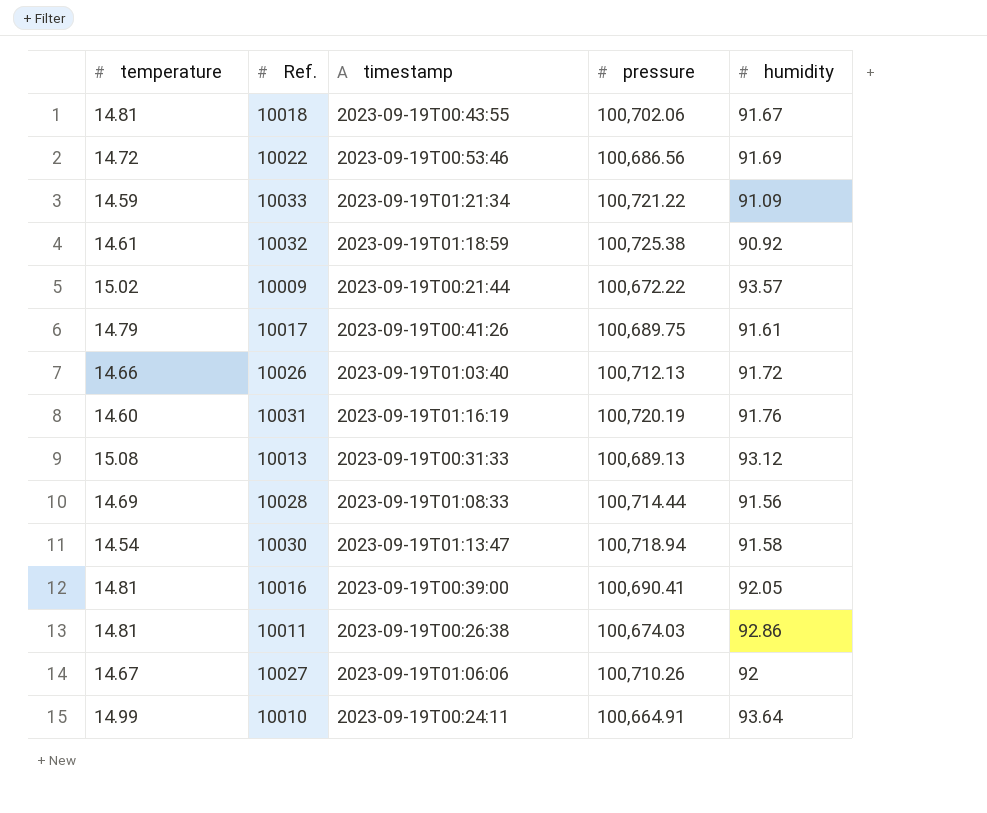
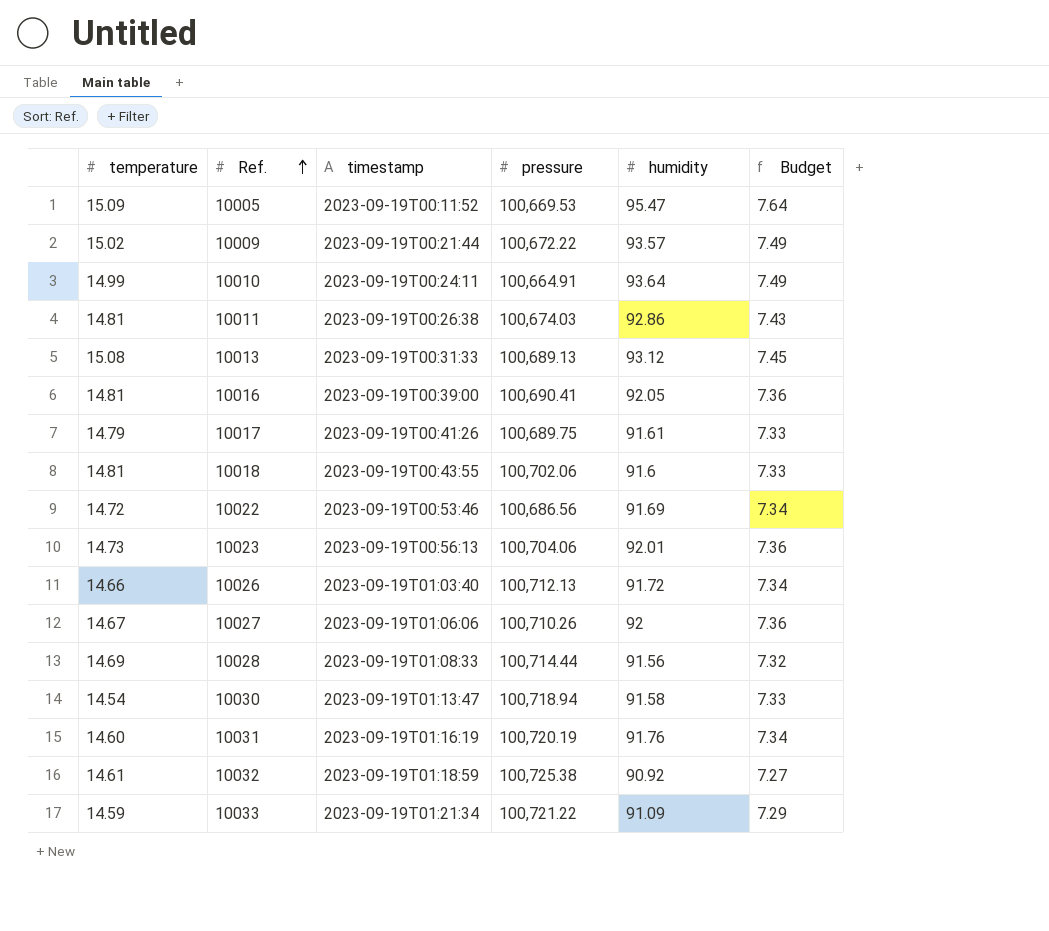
row order: none -> Ref. ascending
column Budget | formula: none -> [humidity] * 0.08
row 10005: none -> 15.09 | 2023-09-19T00:11:52 | 100,669.53 | 95.47 | 7.64
10018 | humidity: 91.67 -> 91.6
row 10023: none -> 14.73 | 2023-09-19T00:56:13 | 100,704.06 | 92.01 | 7.36

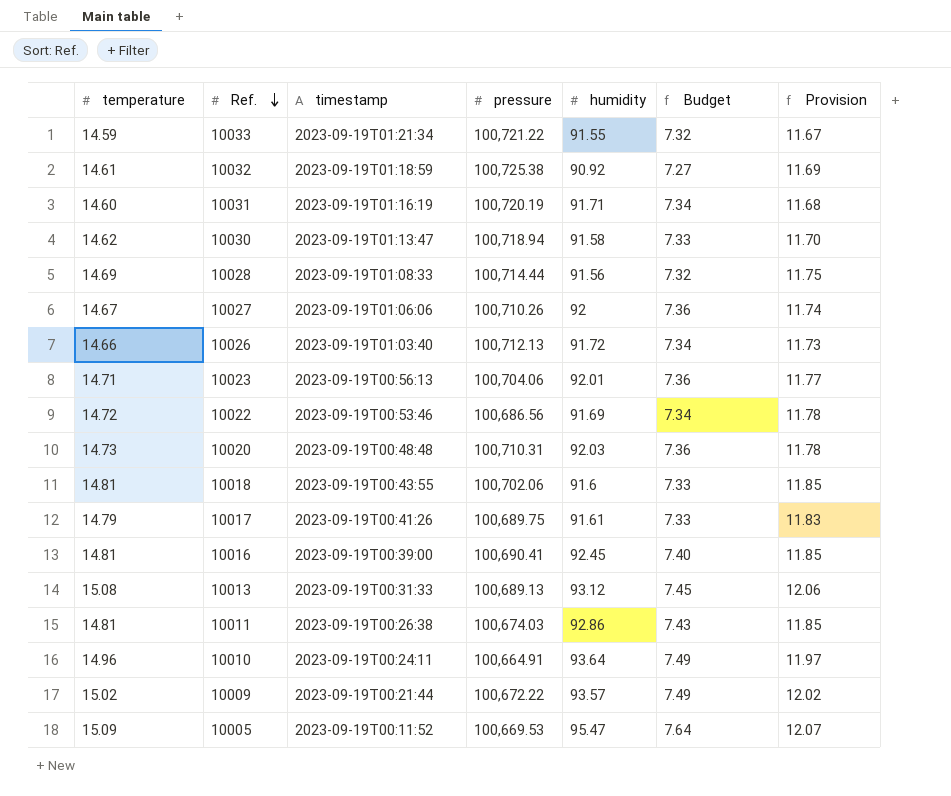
row order: Ref. ascending -> Ref. descending
column Provision | formula: none -> [temperature] * 0.8
10033 | humidity: 91.09 -> 91.55
10033 | Budget: 7.29 -> 7.32
10031 | humidity: 91.76 -> 91.71
10030 | temperature: 14.54 -> 14.62
10023 | temperature: 14.73 -> 14.71
row 10020: none -> 14.73 | 2023-09-19T00:48:48 | 100,710.31 | 92.03 | 7.36 | 11.78
10016 | humidity: 92.05 -> 92.45
10016 | Budget: 7.36 -> 7.40
10010 | temperature: 14.99 -> 14.96

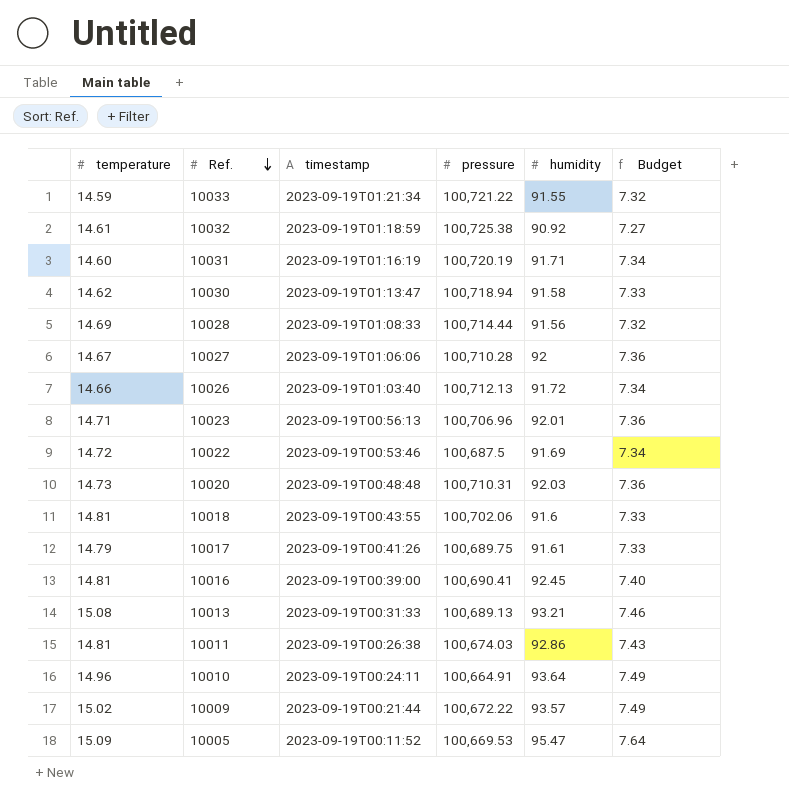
column Provision | formula: [temperature] * 0.8 -> none
10027 | pressure: 100,710.26 -> 100,710.28
10023 | pressure: 100,704.06 -> 100,706.96
10022 | pressure: 100,686.56 -> 100,687.5
10013 | humidity: 93.12 -> 93.21
10013 | Budget: 7.45 -> 7.46

